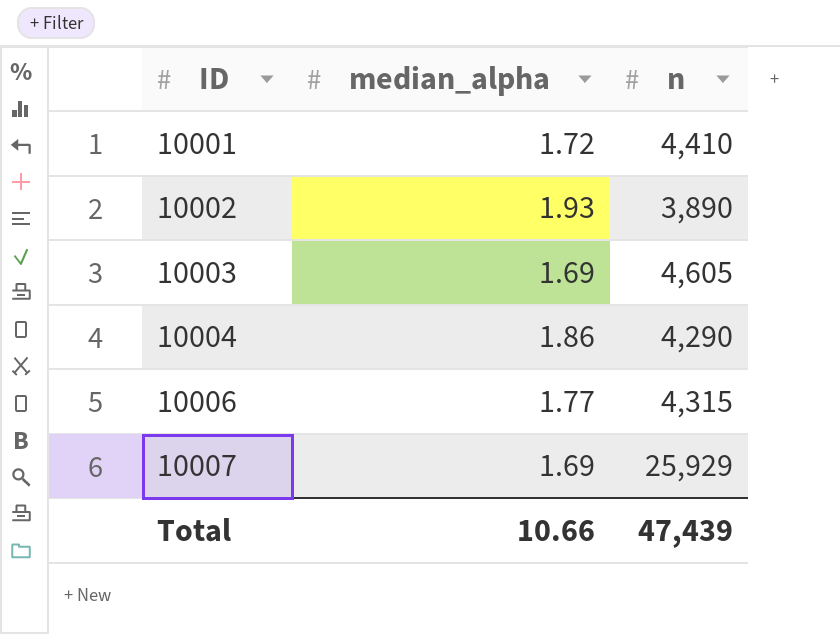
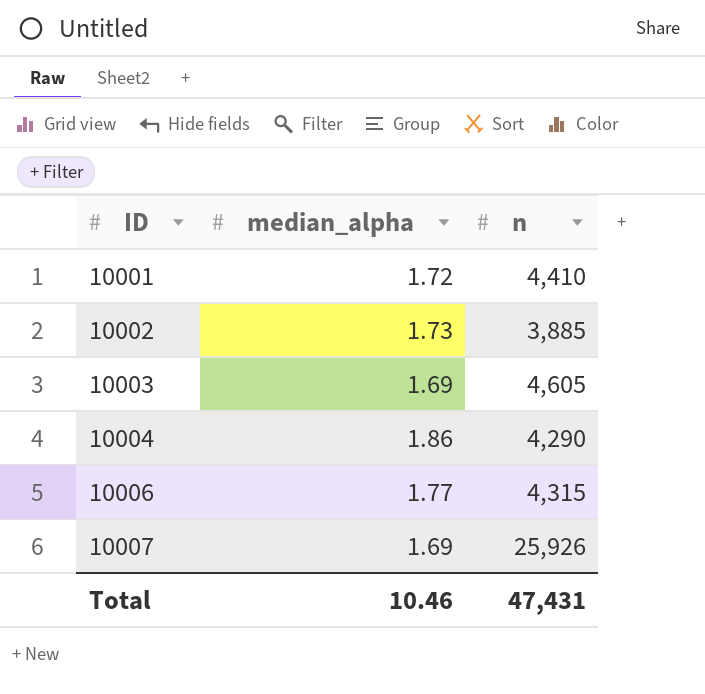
10002 | median_alpha: 1.93 -> 1.73
10002 | n: 3,890 -> 3,885
10007 | n: 25,929 -> 25,926
Total | median_alpha: 10.66 -> 10.46
Total | n: 47,439 -> 47,431

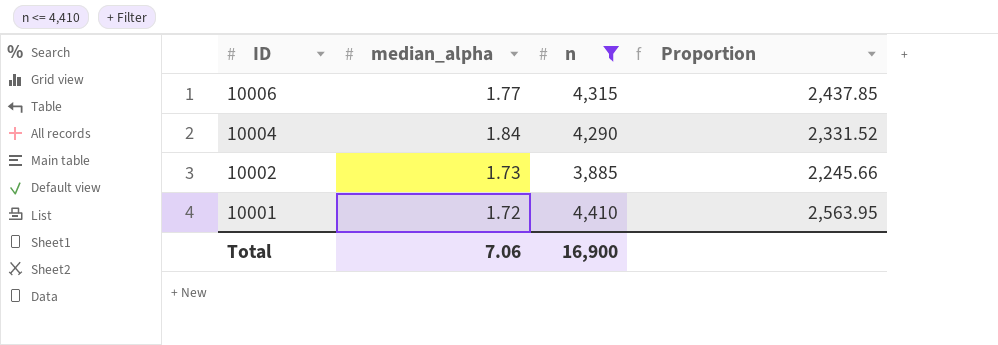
filter: none -> n <= 4,410
row order: ID ascending -> ID descending
column Proportion | formula: none -> [n] / [median_alpha]
10004 | median_alpha: 1.86 -> 1.84
Total | median_alpha: 10.46 -> 7.06
Total | n: 47,431 -> 16,900

